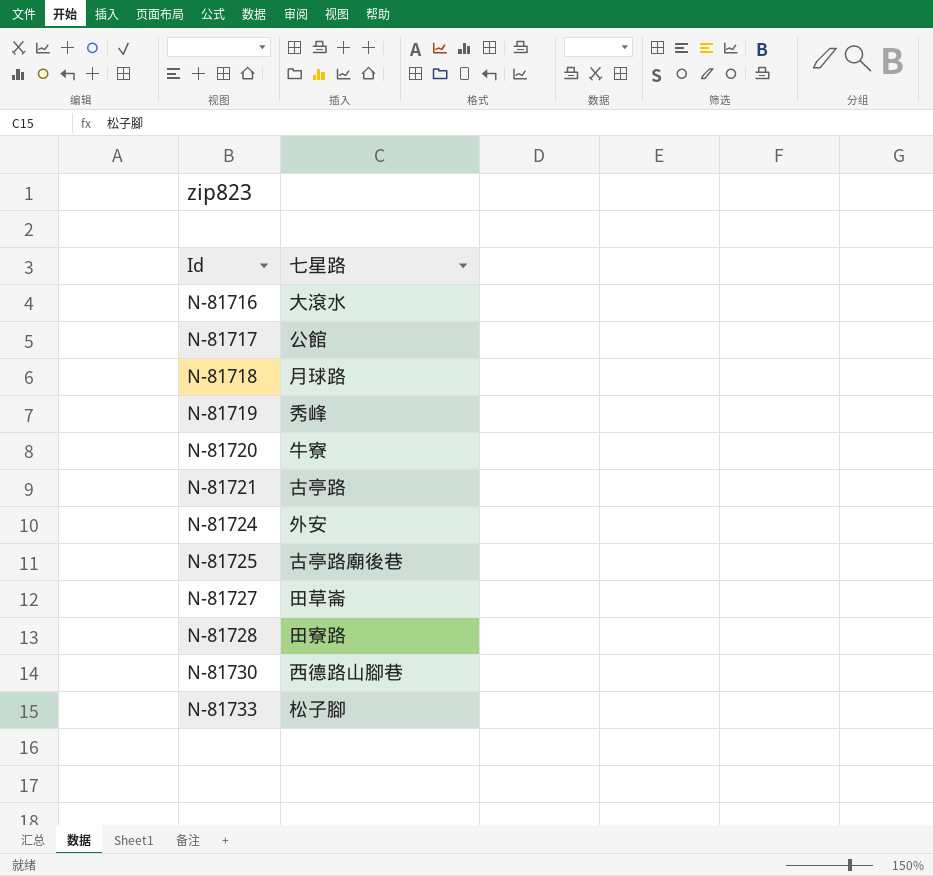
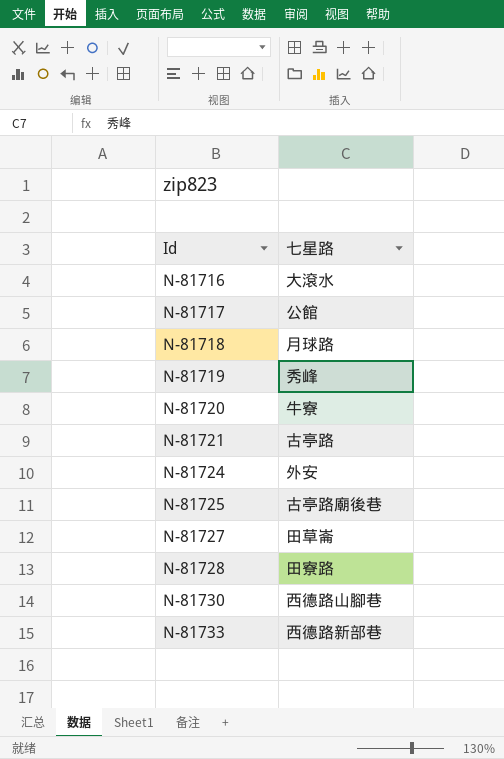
N-81733 | 七星路: 松子腳 -> 西德路新部巷

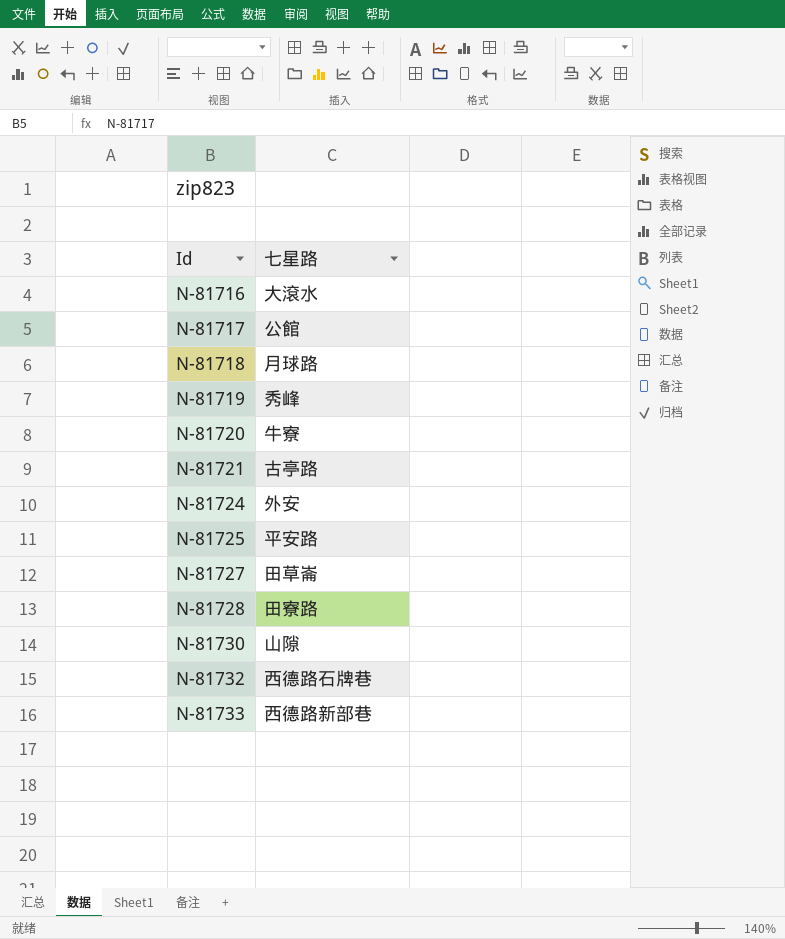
N-81725 | 七星路: 古亭路廟後巷 -> 平安路
N-81730 | 七星路: 西德路山腳巷 -> 山隙
row N-81732: none -> 西德路石牌巷

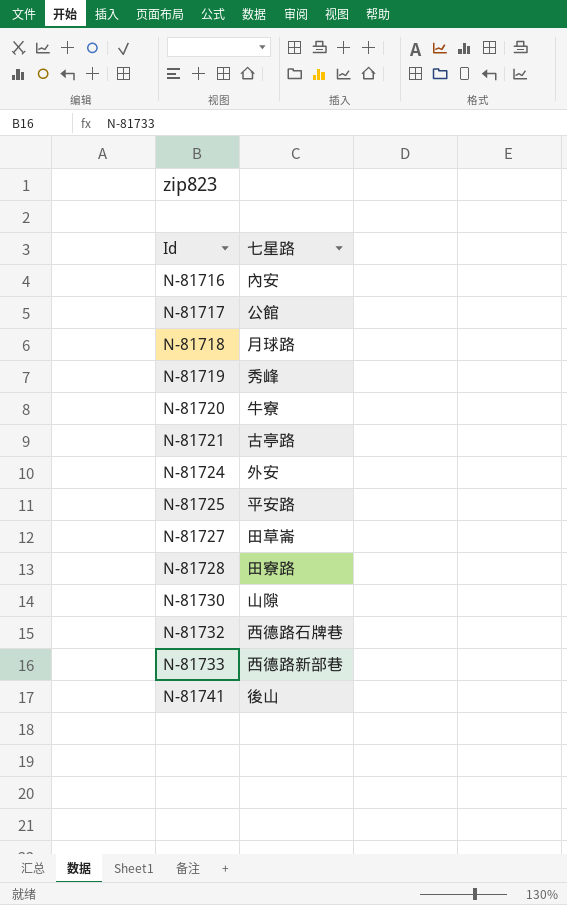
N-81716 | 七星路: 大滾水 -> 內安
row N-81741: none -> 後山

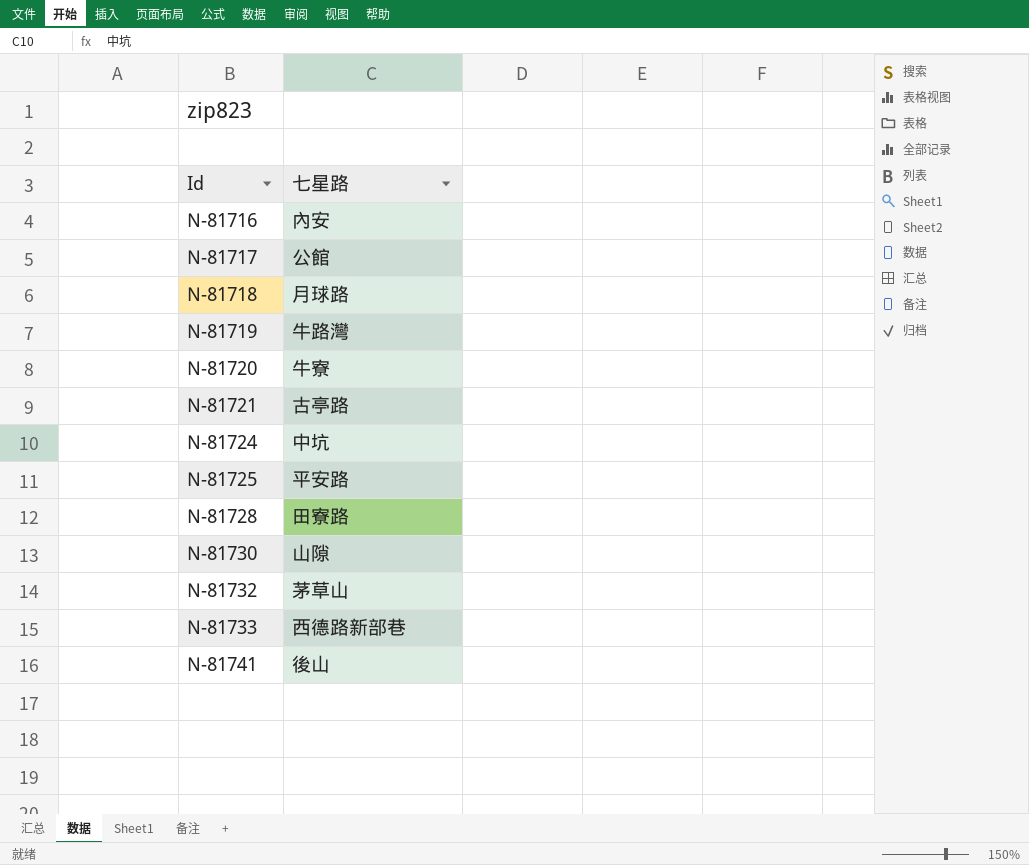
row N-81727: 田草崙 -> none
N-81719 | 七星路: 秀峰 -> 牛路灣
N-81724 | 七星路: 外安 -> 中坑
N-81732 | 七星路: 西德路石牌巷 -> 茅草山

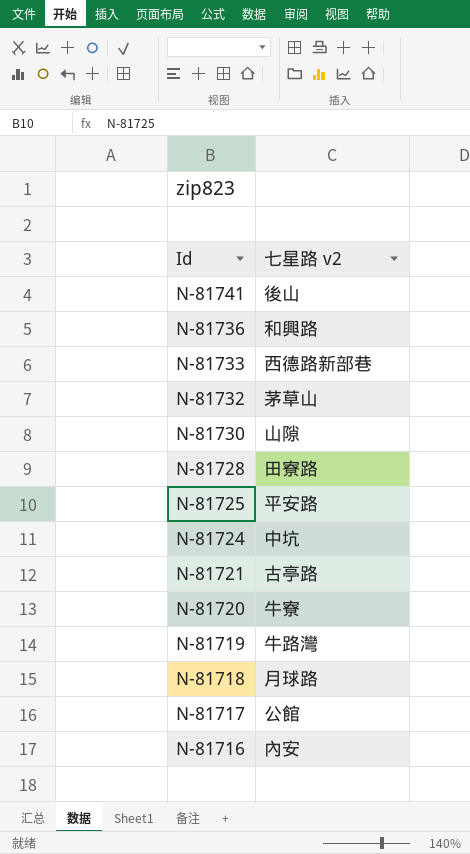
row order: Id ascending -> Id descending
column name: 七星路 -> 七星路 v2
row N-81736: none -> 和興路

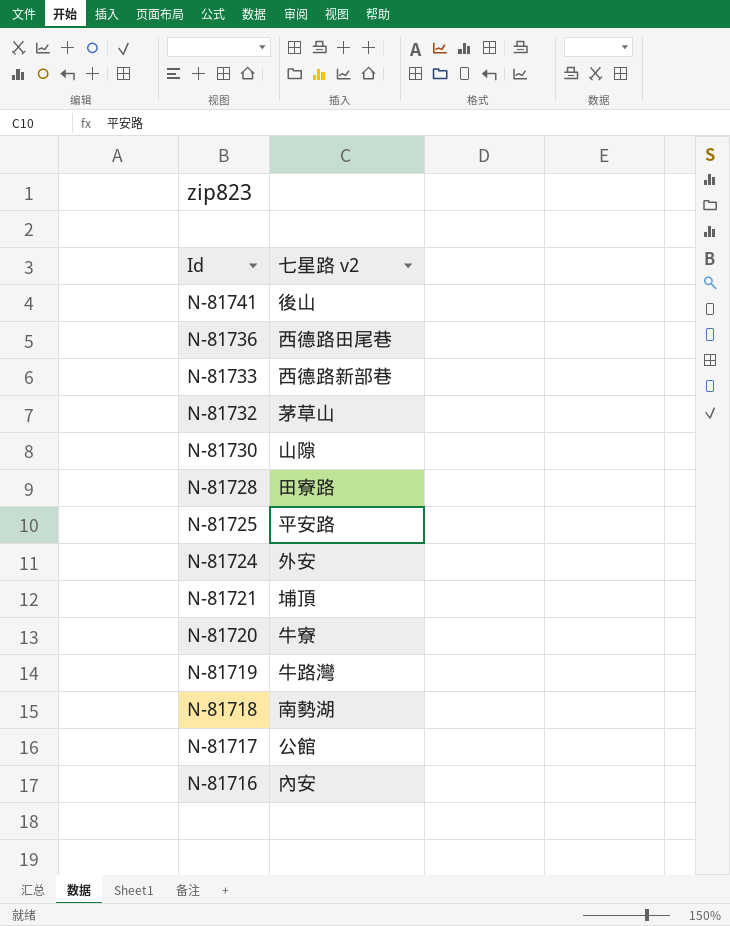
N-81736 | 七星路 v2: 和興路 -> 西德路田尾巷
N-81724 | 七星路 v2: 中坑 -> 外安
N-81721 | 七星路 v2: 古亭路 -> 埔頂
N-81718 | 七星路 v2: 月球路 -> 南勢湖

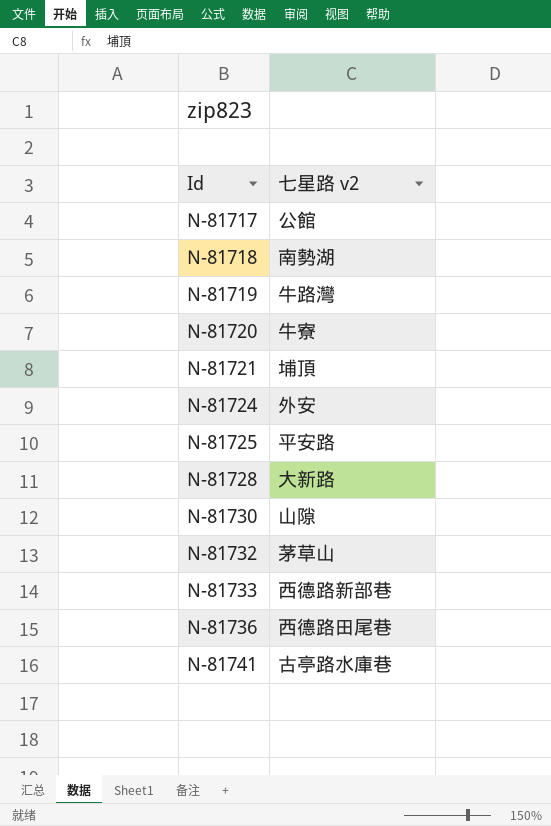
row order: Id descending -> Id ascending
row N-81716: 內安 -> none
N-81728 | 七星路 v2: 田寮路 -> 大新路
N-81741 | 七星路 v2: 後山 -> 古亭路水庫巷

